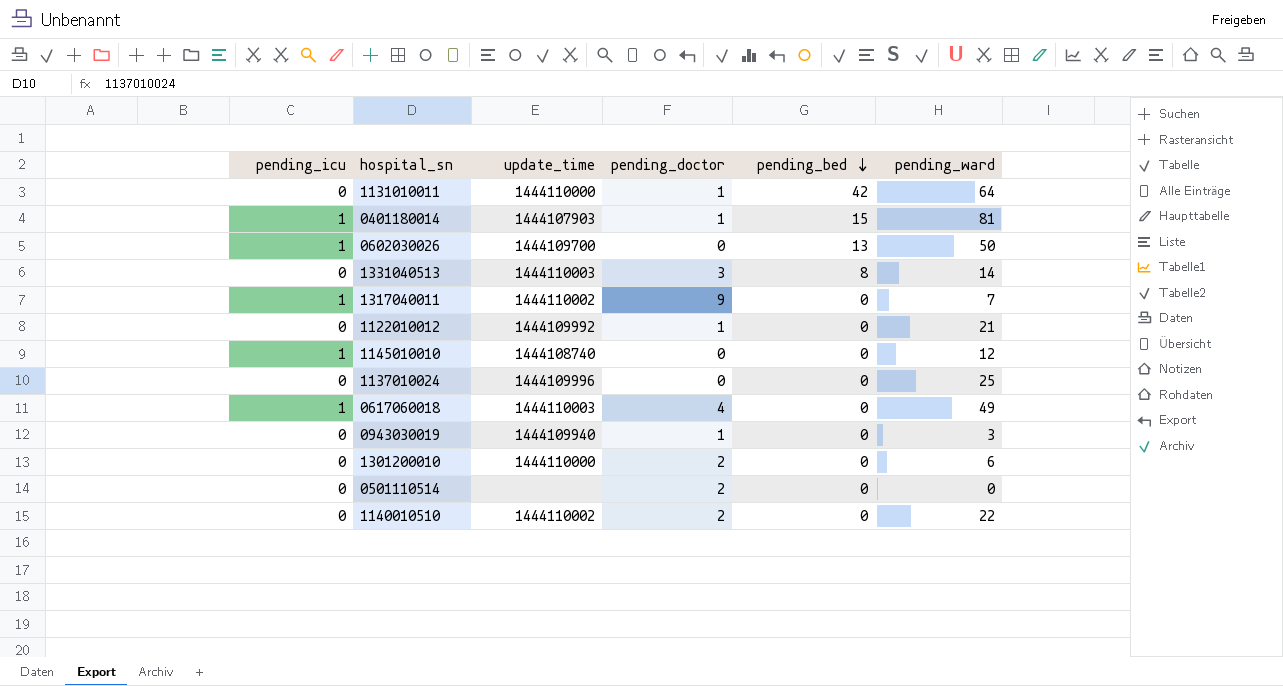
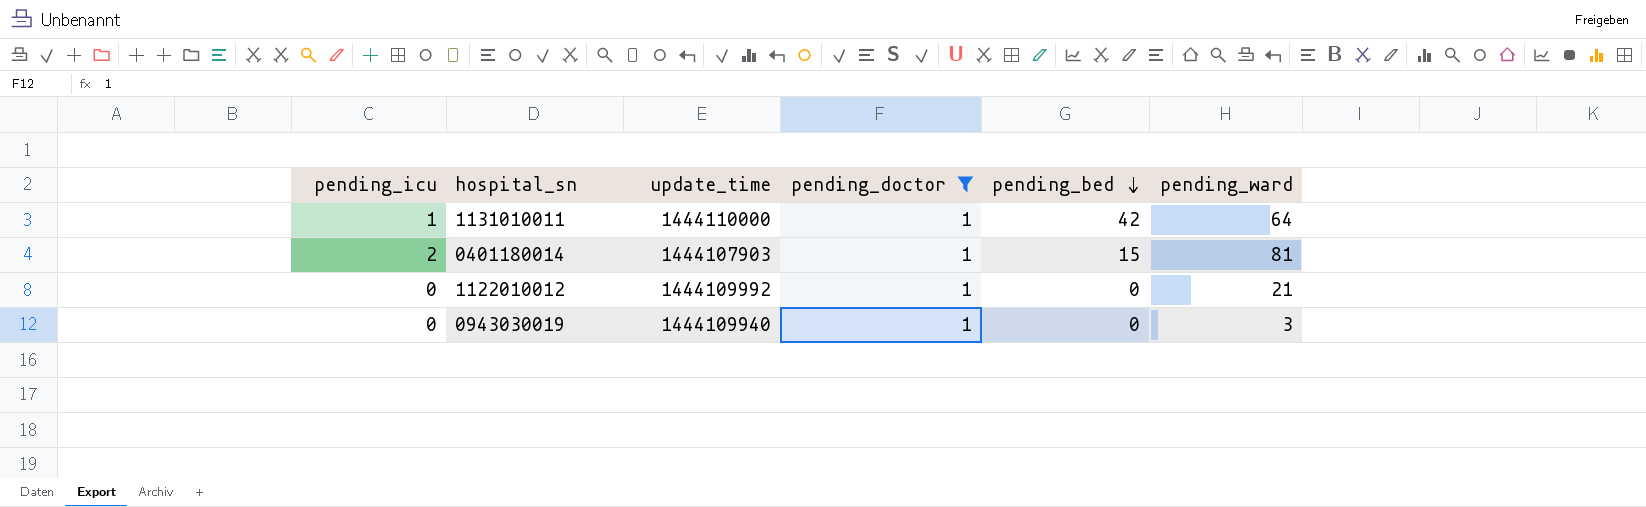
filter: none -> pending_doctor = 1
1131010011 | pending_icu: 0 -> 1
0401180014 | pending_icu: 1 -> 2

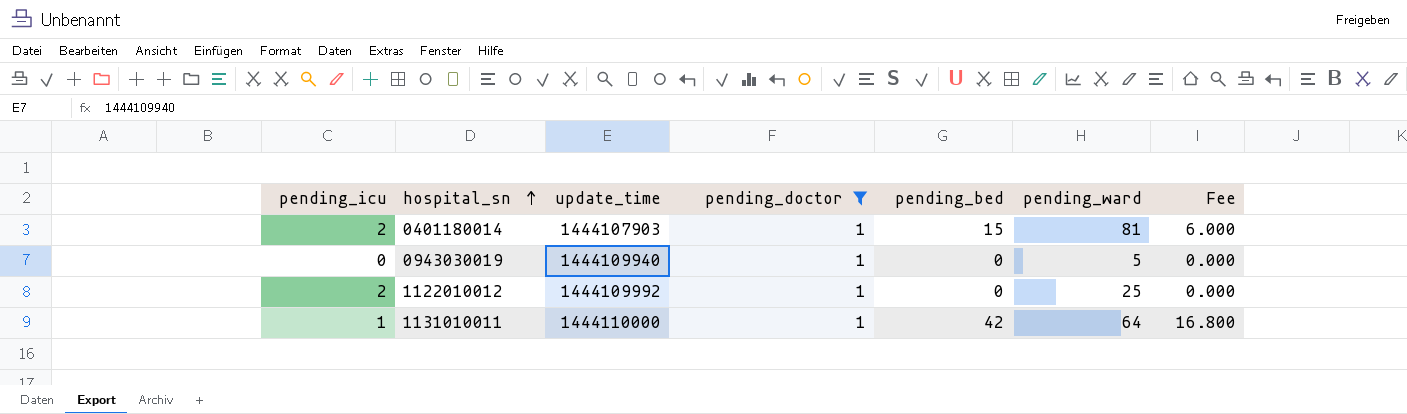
row order: pending_bed descending -> hospital_sn ascending
column Fee | formula: none -> [pending_bed] * 0.4
0943030019 | pending_ward: 3 -> 5
1122010012 | pending_icu: 0 -> 2
1122010012 | pending_ward: 21 -> 25

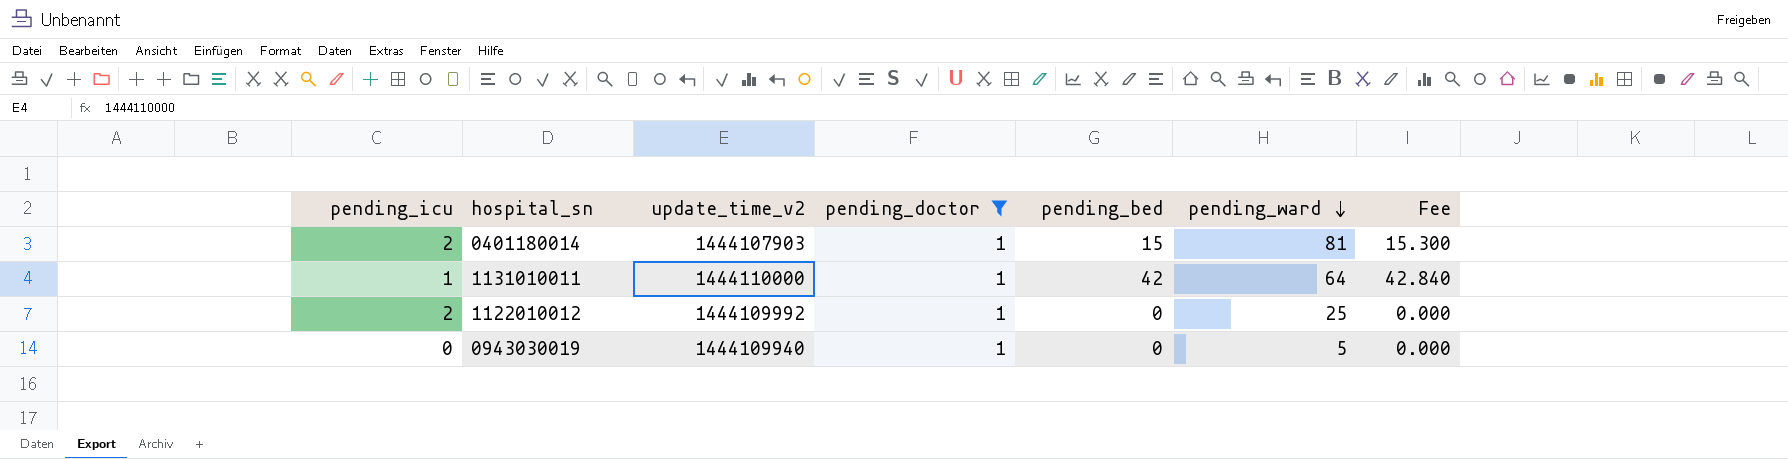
row order: hospital_sn ascending -> pending_ward descending
column name: update_time -> update_time_v2
column Fee | formula: [pending_bed] * 0.4 -> [pending_bed] * 1.02

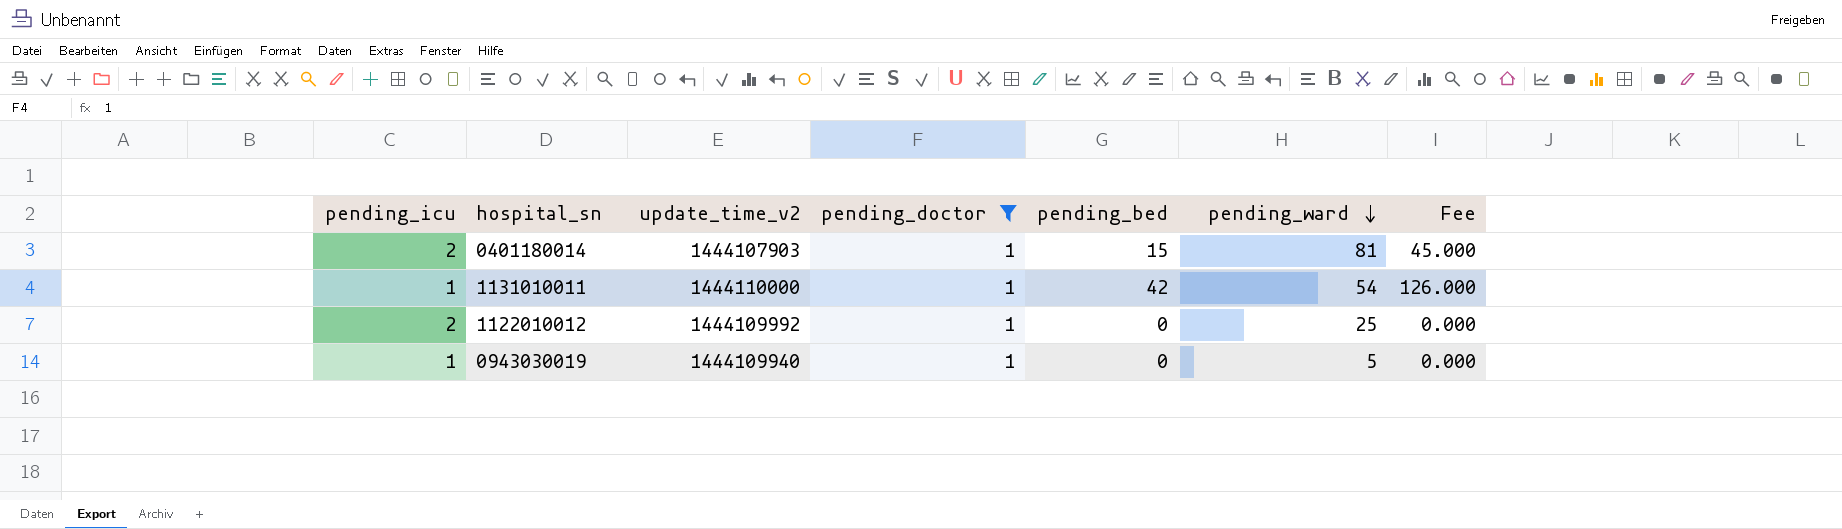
column Fee | formula: [pending_bed] * 1.02 -> [pending_bed] * 3
1131010011 | pending_ward: 64 -> 54
0943030019 | pending_icu: 0 -> 1

